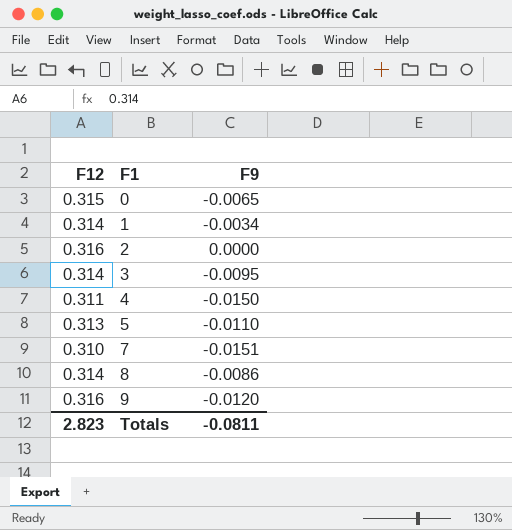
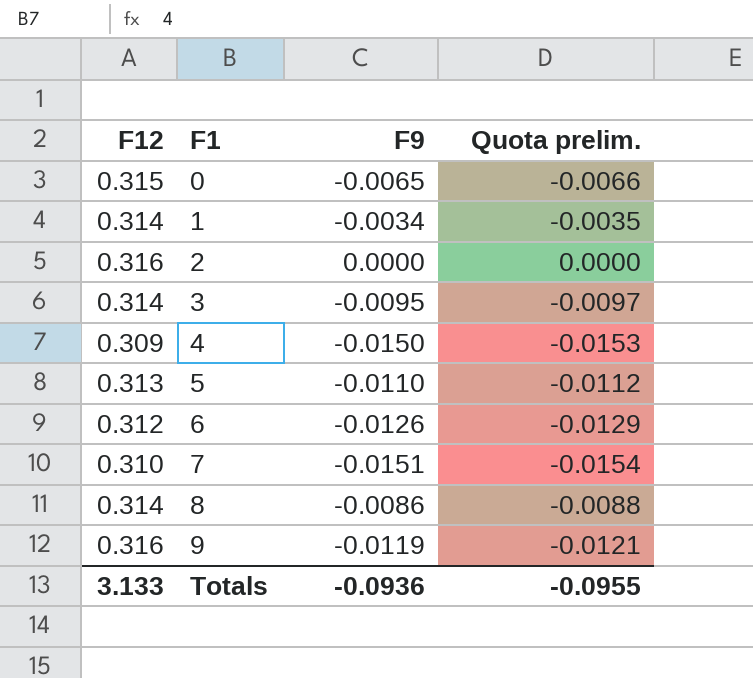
column Quota prelim. | formula: none -> [F9] * 1.02
4 | F12: 0.311 -> 0.309
row 6: none -> 0.312 | -0.0126 | -0.0129
9 | F9: -0.0120 -> -0.0119
Totals | F12: 2.823 -> 3.133
Totals | F9: -0.0811 -> -0.0936

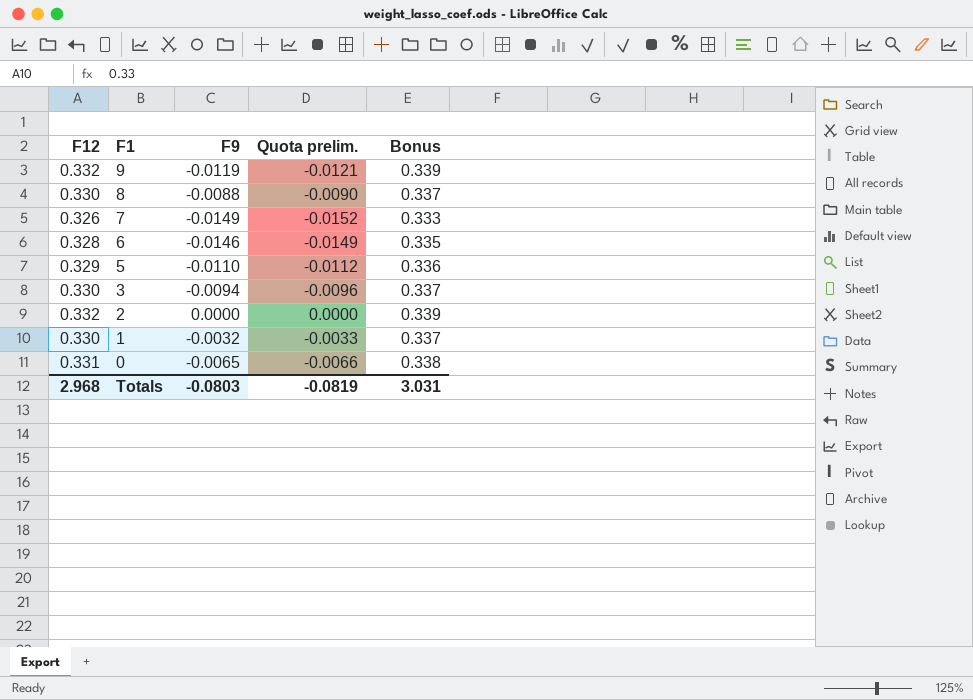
row order: F1 ascending -> F1 descending
column Bonus | formula: none -> [F12] * 1.02
row 4: 0.309 | -0.0150 | -0.0153 -> none
9 | F12: 0.316 -> 0.332
8 | F12: 0.314 -> 0.330
8 | F9: -0.0086 -> -0.0088
8 | Quota prelim.: -0.0088 -> -0.0090
7 | F12: 0.310 -> 0.326
7 | F9: -0.0151 -> -0.0149
7 | Quota prelim.: -0.0154 -> -0.0152
6 | F12: 0.312 -> 0.328
6 | F9: -0.0126 -> -0.0146
6 | Quota prelim.: -0.0129 -> -0.0149
5 | F12: 0.313 -> 0.329
3 | F12: 0.314 -> 0.330
3 | F9: -0.0095 -> -0.0094
3 | Quota prelim.: -0.0097 -> -0.0096
2 | F12: 0.316 -> 0.332
1 | F12: 0.314 -> 0.330
1 | F9: -0.0034 -> -0.0032
1 | Quota prelim.: -0.0035 -> -0.0033
0 | F12: 0.315 -> 0.331
Totals | F12: 3.133 -> 2.968
Totals | F9: -0.0936 -> -0.0803
Totals | Quota prelim.: -0.0955 -> -0.0819

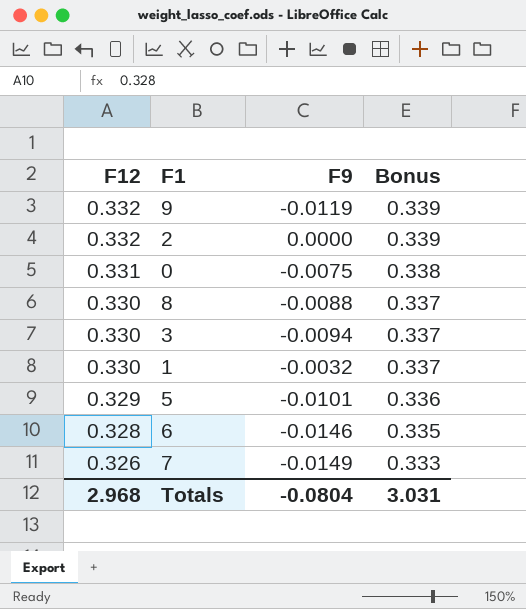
row order: F1 descending -> F12 descending
column Quota prelim. | formula: [F9] * 1.02 -> none
0 | F9: -0.0065 -> -0.0075
5 | F9: -0.0110 -> -0.0101
Totals | F9: -0.0803 -> -0.0804

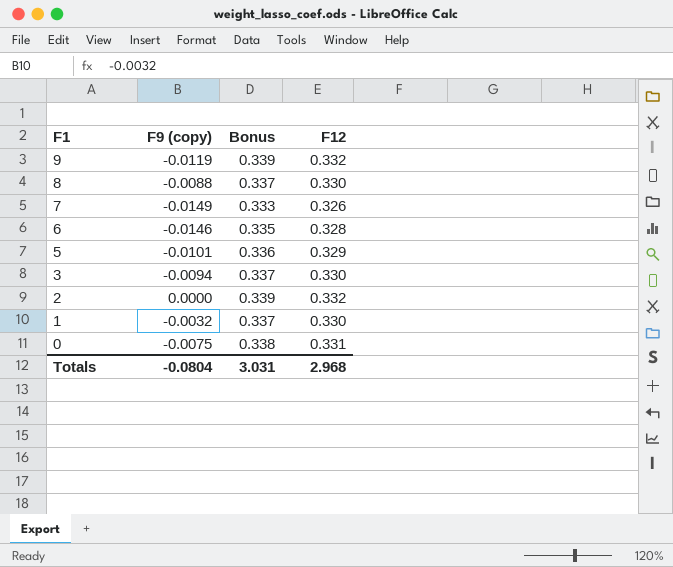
row order: F12 descending -> F1 descending
column name: F9 -> F9 (copy)
column F12 | position: 1 -> 4

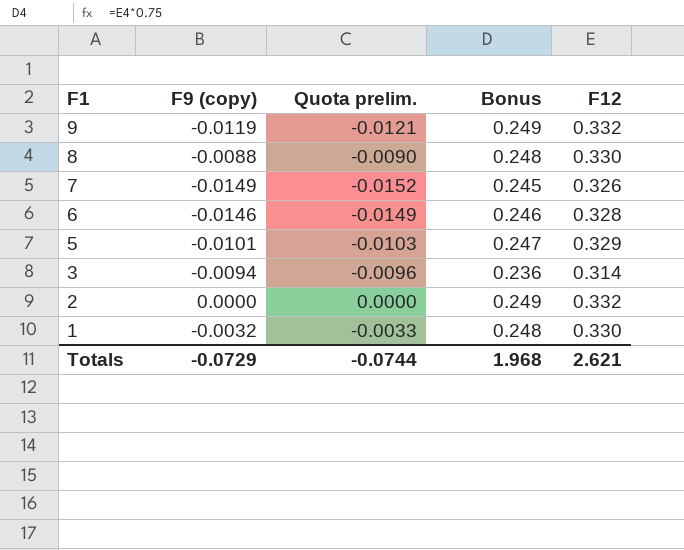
column Quota prelim. | formula: none -> [F9 (copy)] * 1.02
column Bonus | formula: [F12] * 1.02 -> [F12] * 0.75
row 0: -0.0075 | 0.338 | 0.331 -> none
3 | F12: 0.330 -> 0.314
Totals | F9 (copy): -0.0804 -> -0.0729
Totals | Bonus: 3.031 -> 1.968
Totals | F12: 2.968 -> 2.621

